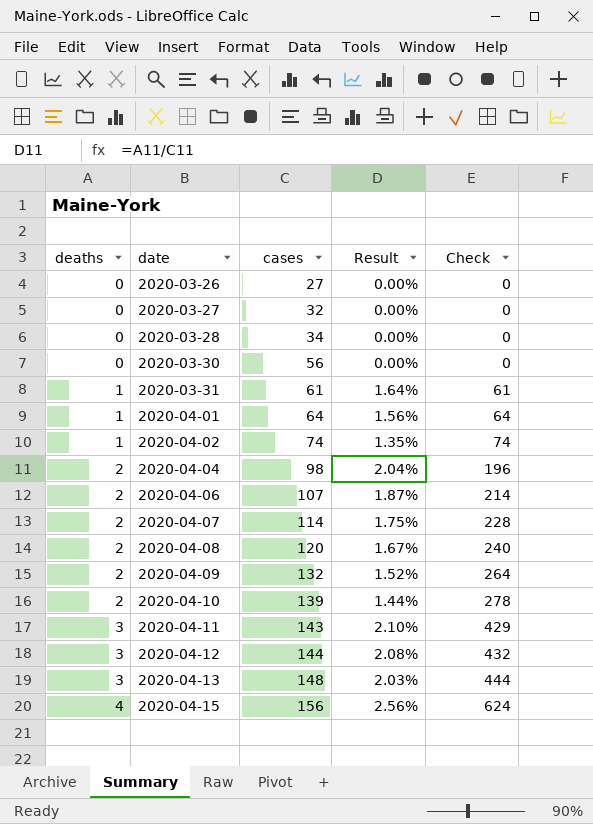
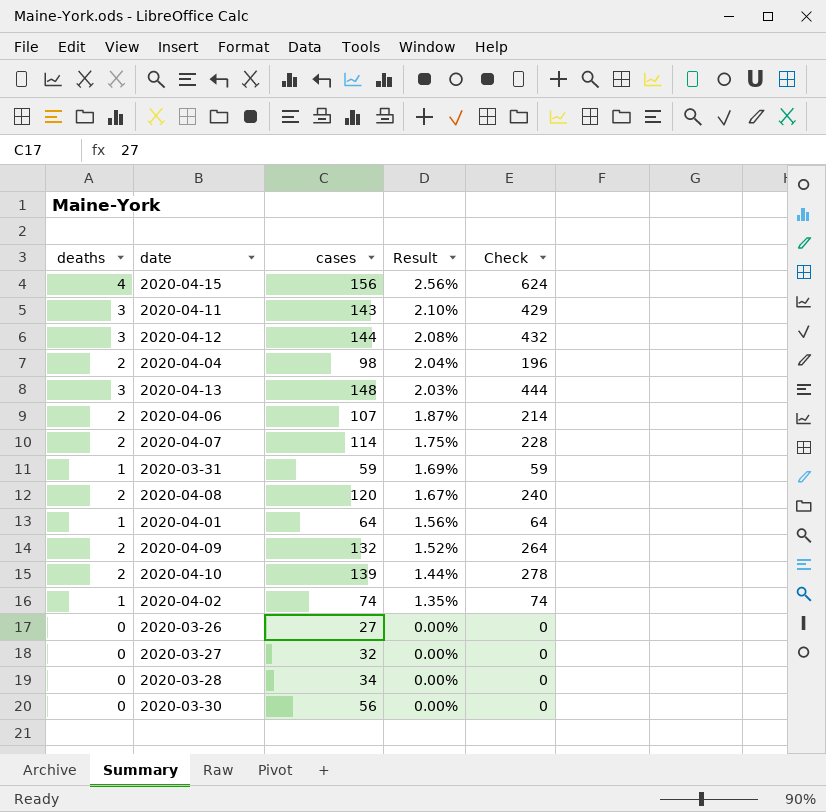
row order: deaths ascending -> Result descending
2020-03-31 | cases: 61 -> 59
2020-03-31 | Result: 1.64% -> 1.69%
2020-03-31 | Check: 61 -> 59

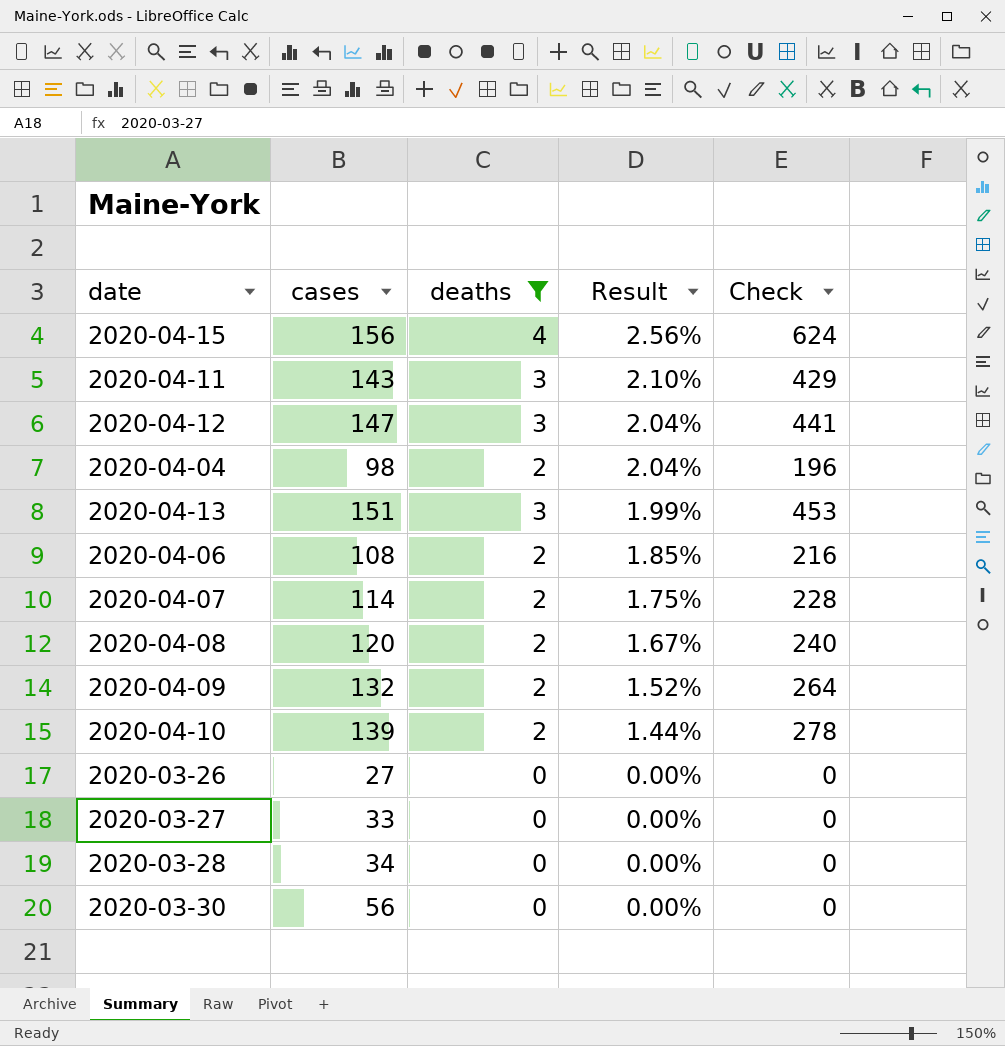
filter: none -> deaths != 1
column deaths | position: 1 -> 3
2020-04-12 | cases: 144 -> 147
2020-04-12 | Result: 2.08% -> 2.04%
2020-04-12 | Check: 432 -> 441
2020-04-13 | cases: 148 -> 151
2020-04-13 | Result: 2.03% -> 1.99%
2020-04-13 | Check: 444 -> 453
2020-04-06 | cases: 107 -> 108
2020-04-06 | Result: 1.87% -> 1.85%
2020-04-06 | Check: 214 -> 216
2020-03-27 | cases: 32 -> 33

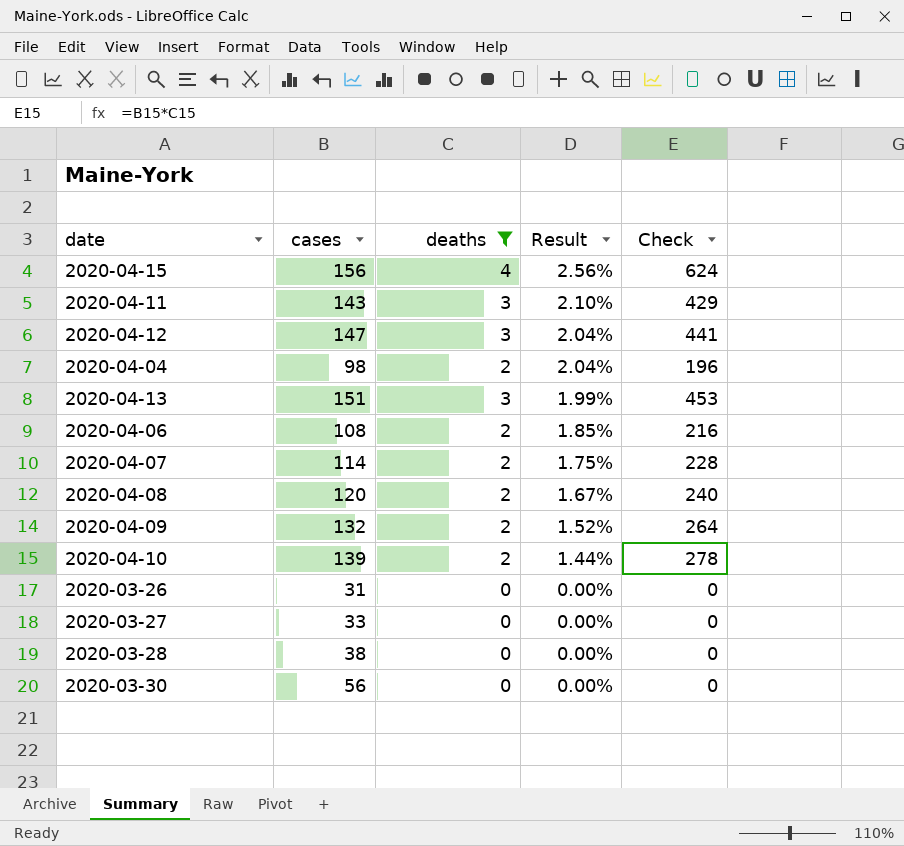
2020-03-26 | cases: 27 -> 31
2020-03-28 | cases: 34 -> 38

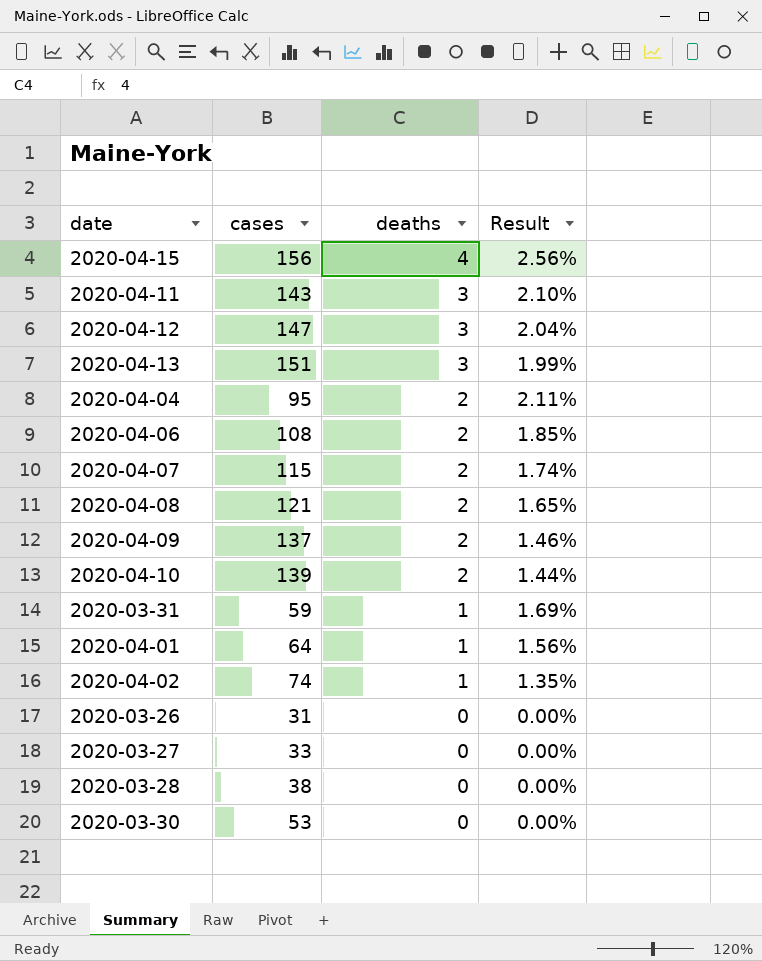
filter: deaths != 1 -> none
row order: Result descending -> deaths descending
column Check | formula: [cases] * [deaths] -> none
2020-04-04 | cases: 98 -> 95
2020-04-04 | Result: 2.04% -> 2.11%
2020-04-07 | cases: 114 -> 115
2020-04-07 | Result: 1.75% -> 1.74%
2020-04-08 | cases: 120 -> 121
2020-04-08 | Result: 1.67% -> 1.65%
2020-04-09 | cases: 132 -> 137
2020-04-09 | Result: 1.52% -> 1.46%
2020-03-30 | cases: 56 -> 53

